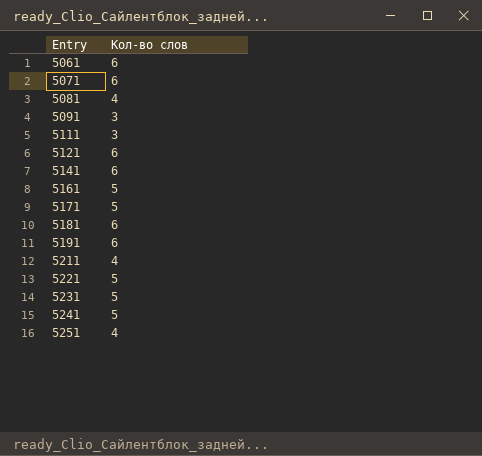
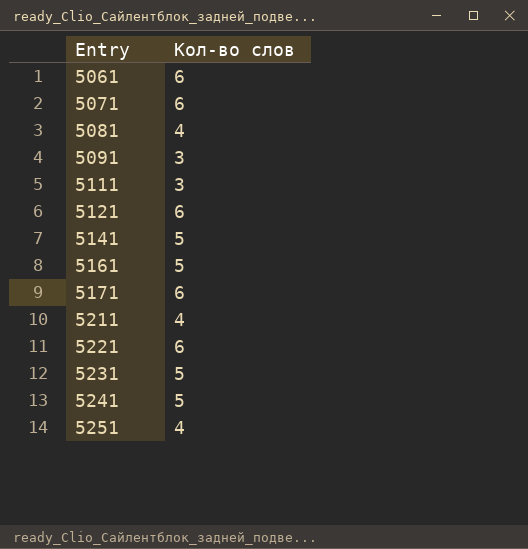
row 5181: 6 -> none
row 5191: 6 -> none
5141 | Кол-во слов: 6 -> 5
5171 | Кол-во слов: 5 -> 6
5221 | Кол-во слов: 5 -> 6

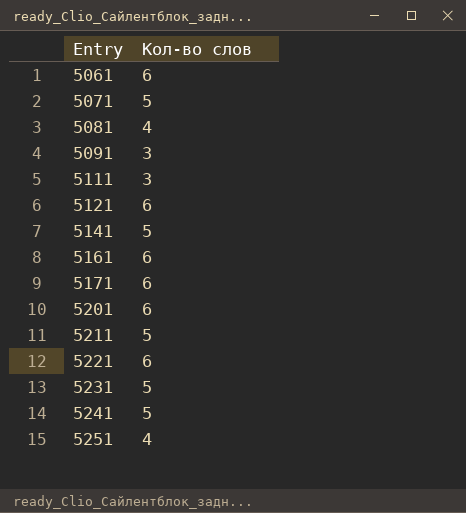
5071 | Кол-во слов: 6 -> 5
5161 | Кол-во слов: 5 -> 6
row 5201: none -> 6
5211 | Кол-во слов: 4 -> 5

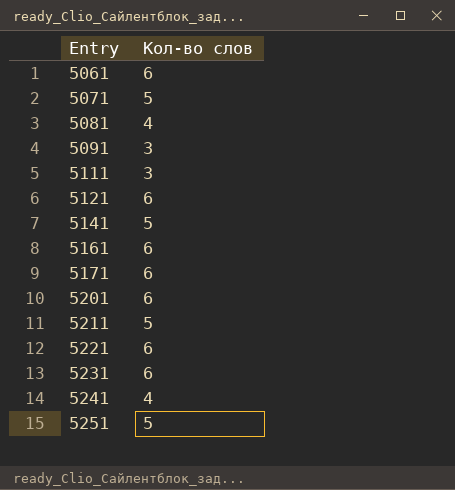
5231 | Кол-во слов: 5 -> 6
5241 | Кол-во слов: 5 -> 4
5251 | Кол-во слов: 4 -> 5

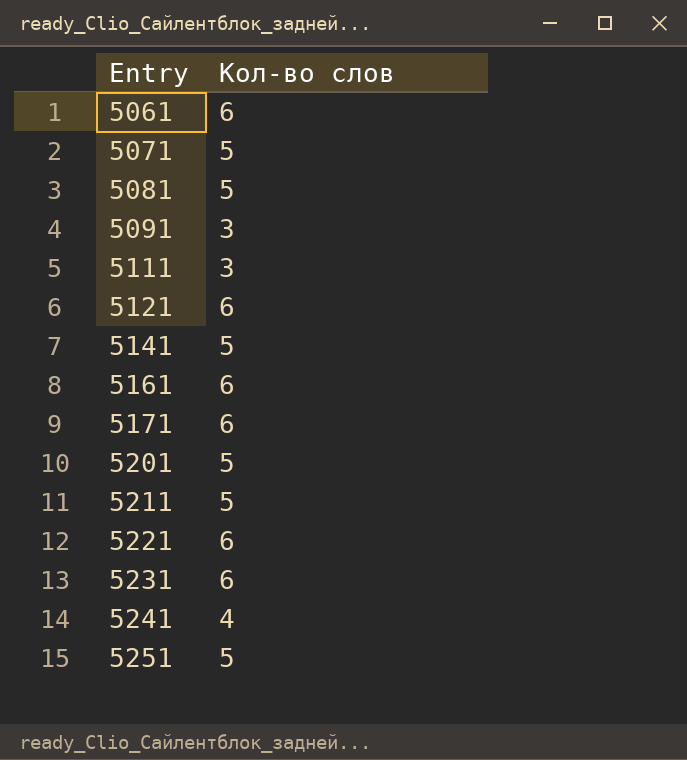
5081 | Кол-во слов: 4 -> 5
5201 | Кол-во слов: 6 -> 5

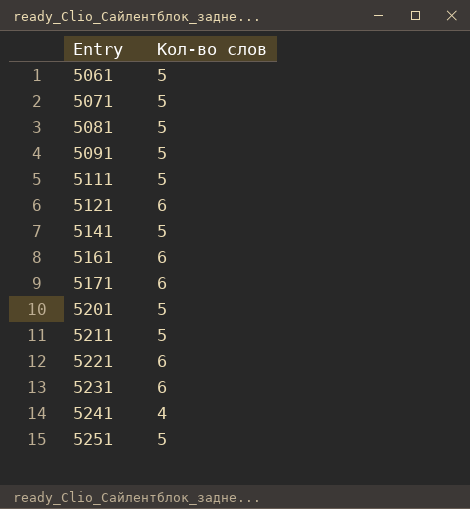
5061 | Кол-во слов: 6 -> 5
5091 | Кол-во слов: 3 -> 5
5111 | Кол-во слов: 3 -> 5

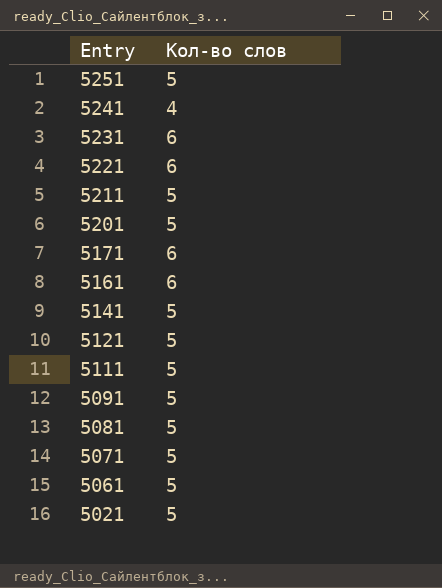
row order: Entry ascending -> Entry descending
5121 | Кол-во слов: 6 -> 5
row 5021: none -> 5

